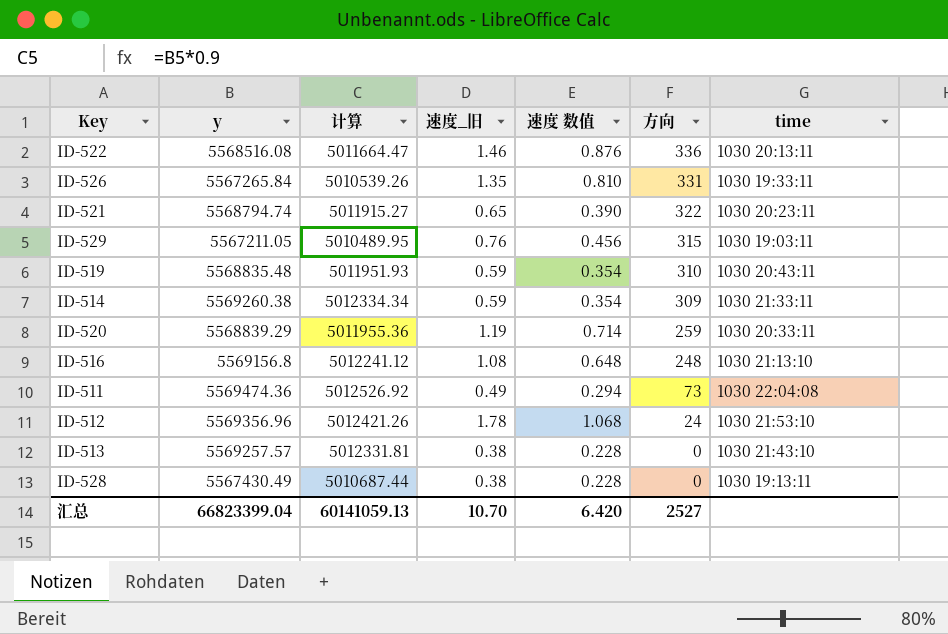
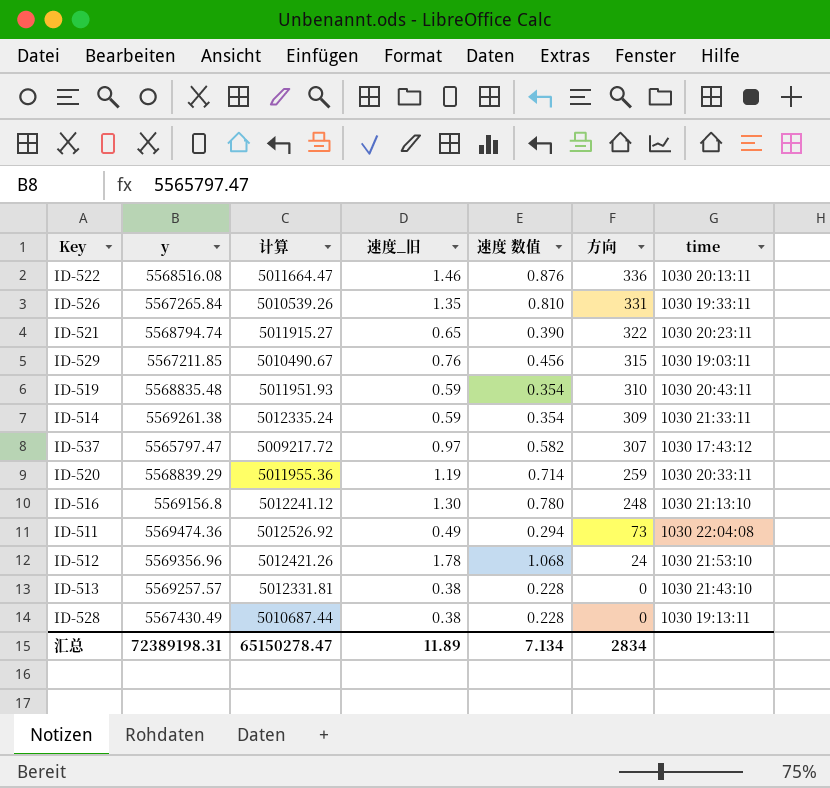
ID-529 | y: 5567211.05 -> 5567211.85
ID-529 | 计算: 5010489.95 -> 5010490.67
ID-514 | y: 5569260.38 -> 5569261.38
ID-514 | 计算: 5012334.34 -> 5012335.24
row ID-537: none -> 5565797.47 | 5009217.72 | 0.97 | 0.582 | 307 | 1030 17:43:12
ID-516 | 速度_旧: 1.08 -> 1.30
ID-516 | 速度 数值: 0.648 -> 0.780
汇总 | y: 66823399.04 -> 72389198.31
汇总 | 计算: 60141059.13 -> 65150278.47
汇总 | 速度_旧: 10.70 -> 11.89
汇总 | 速度 数值: 6.420 -> 7.134
汇总 | 方向: 2527 -> 2834

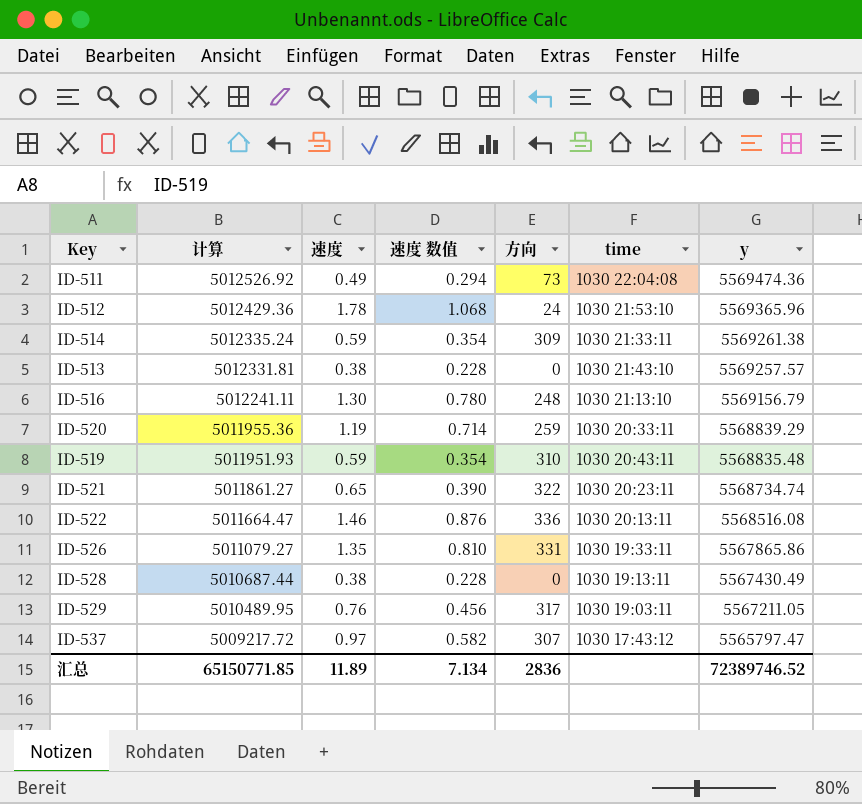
row order: 方向 descending -> 计算 descending
column name: 速度_旧 -> 速度
column y | position: 2 -> 7
ID-512 | 计算: 5012421.26 -> 5012429.36
ID-512 | y: 5569356.96 -> 5569365.96
ID-516 | 计算: 5012241.12 -> 5012241.11
ID-516 | y: 5569156.8 -> 5569156.79
ID-521 | 计算: 5011915.27 -> 5011861.27
ID-521 | y: 5568794.74 -> 5568734.74
ID-526 | 计算: 5010539.26 -> 5011079.27
ID-526 | y: 5567265.84 -> 5567865.86
ID-529 | 计算: 5010490.67 -> 5010489.95
ID-529 | 方向: 315 -> 317
ID-529 | y: 5567211.85 -> 5567211.05
汇总 | 计算: 65150278.47 -> 65150771.85
汇总 | 方向: 2834 -> 2836
汇总 | y: 72389198.31 -> 72389746.52

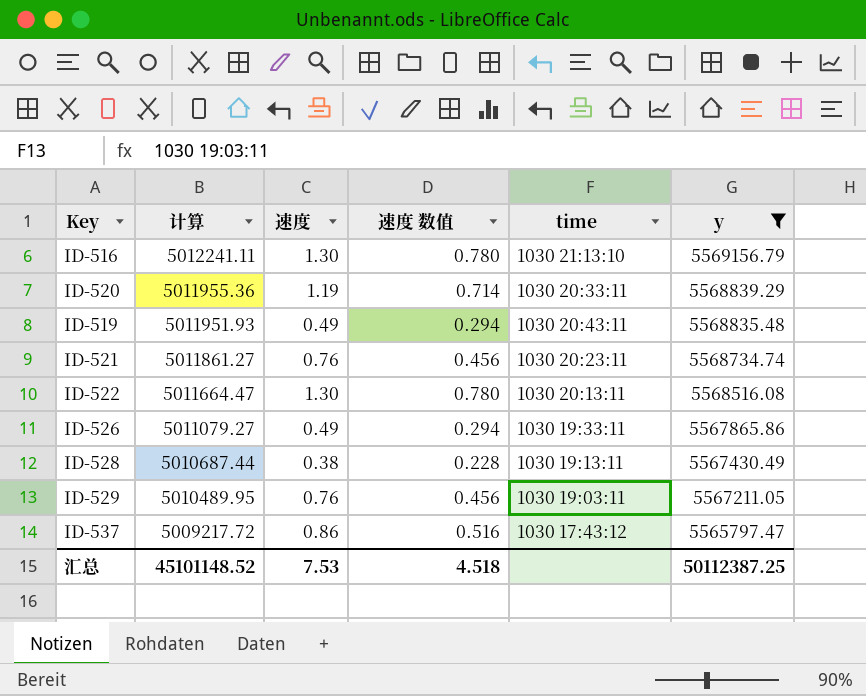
filter: none -> y <= 5569156.79
column 方向 | position: 5 -> none
ID-519 | 速度: 0.59 -> 0.49
ID-519 | 速度 数值: 0.354 -> 0.294
ID-521 | 速度: 0.65 -> 0.76
ID-521 | 速度 数值: 0.390 -> 0.456
ID-522 | 速度: 1.46 -> 1.30
ID-522 | 速度 数值: 0.876 -> 0.780
ID-526 | 速度: 1.35 -> 0.49
ID-526 | 速度 数值: 0.810 -> 0.294
ID-537 | 速度: 0.97 -> 0.86
ID-537 | 速度 数值: 0.582 -> 0.516
汇总 | 计算: 65150771.85 -> 45101148.52
汇总 | 速度: 11.89 -> 7.53
汇总 | 速度 数值: 7.134 -> 4.518
汇总 | y: 72389746.52 -> 50112387.25

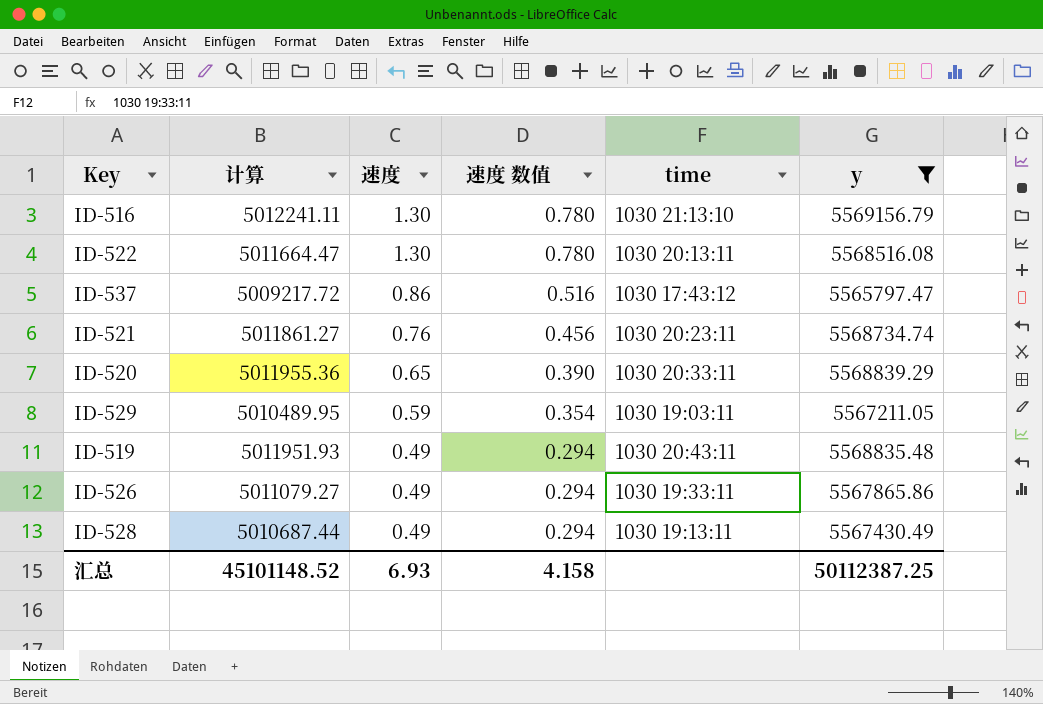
row order: 计算 descending -> 速度 descending
ID-520 | 速度: 1.19 -> 0.65
ID-520 | 速度 数值: 0.714 -> 0.390
ID-529 | 速度: 0.76 -> 0.59
ID-529 | 速度 数值: 0.456 -> 0.354
ID-528 | 速度: 0.38 -> 0.49
ID-528 | 速度 数值: 0.228 -> 0.294
汇总 | 速度: 7.53 -> 6.93
汇总 | 速度 数值: 4.518 -> 4.158

